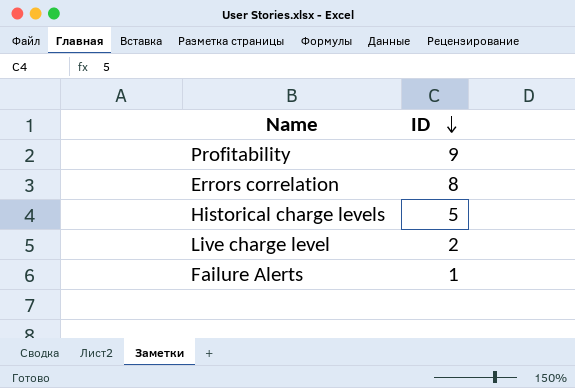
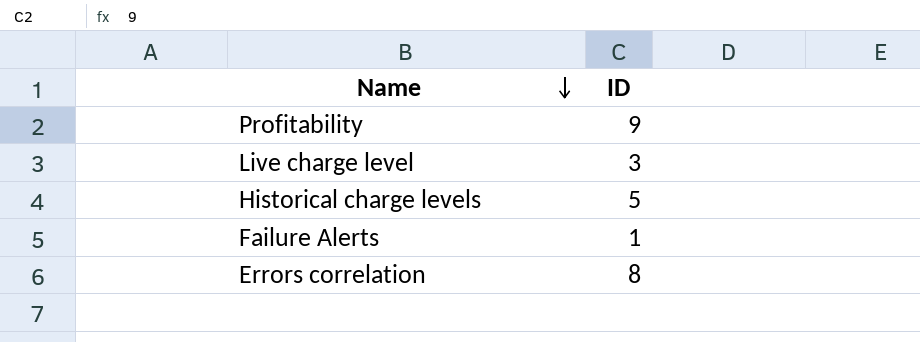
row order: ID descending -> Name descending
Live charge level | ID: 2 -> 3

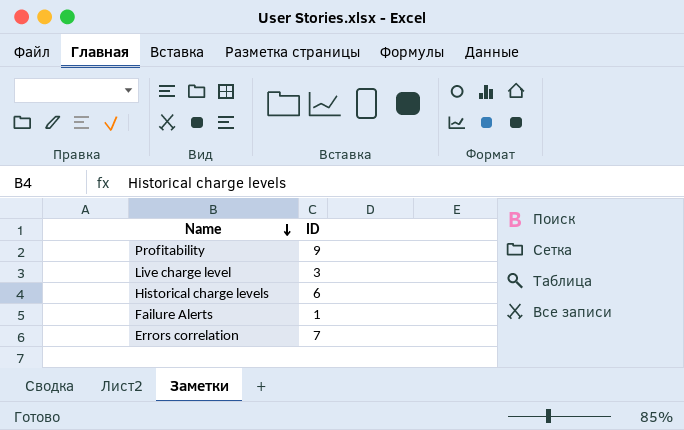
Historical charge levels | ID: 5 -> 6
Errors correlation | ID: 8 -> 7

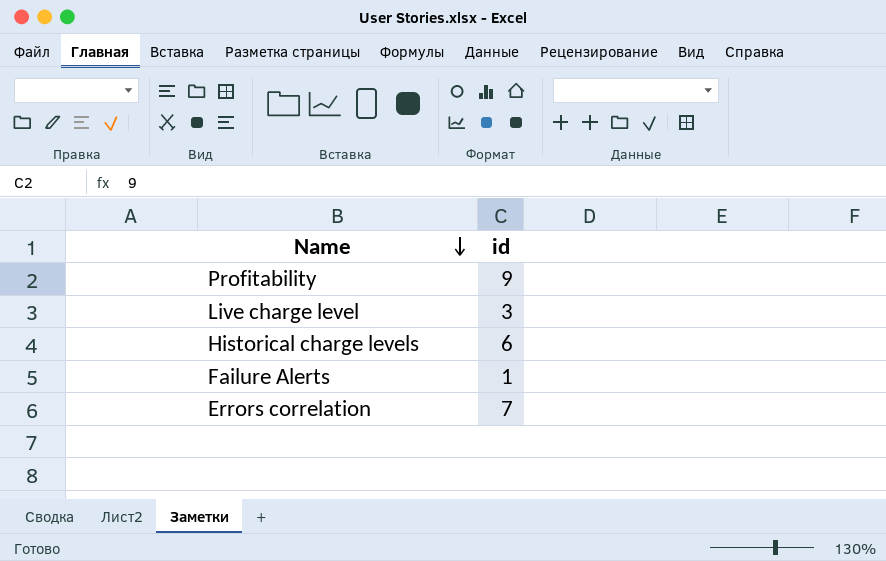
column name: ID -> id

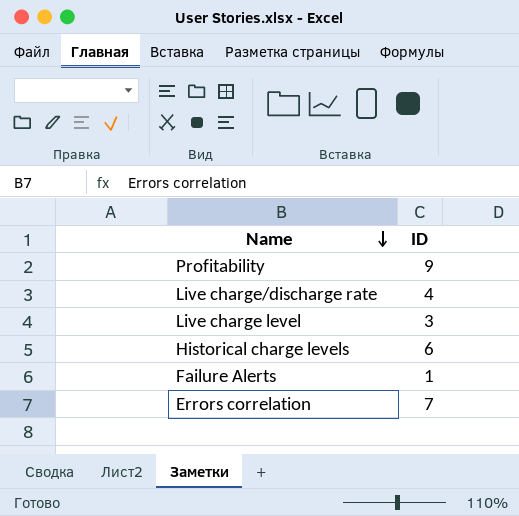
column name: id -> ID
row Live charge/discharge rate: none -> 4

